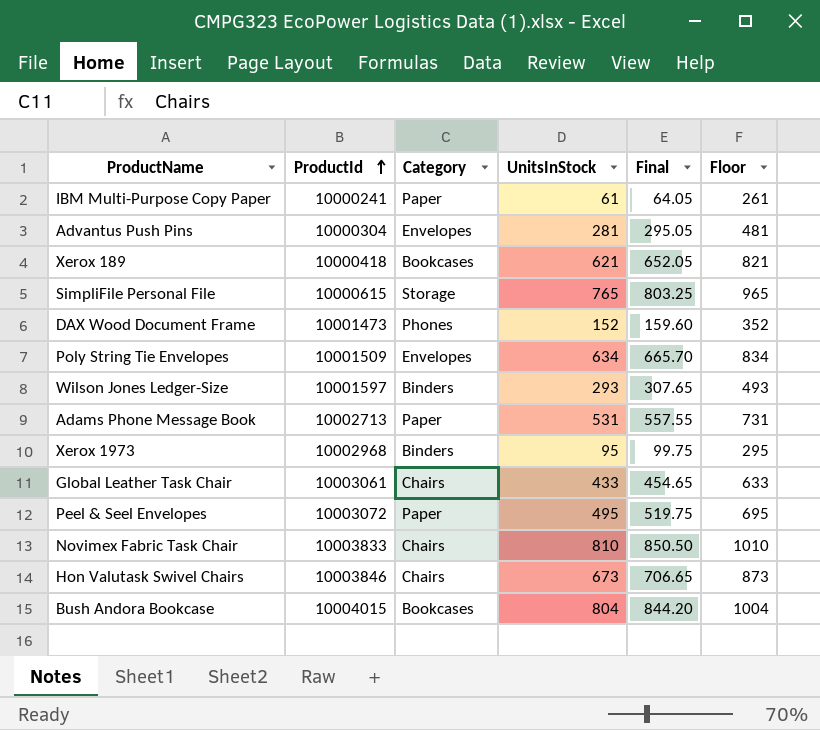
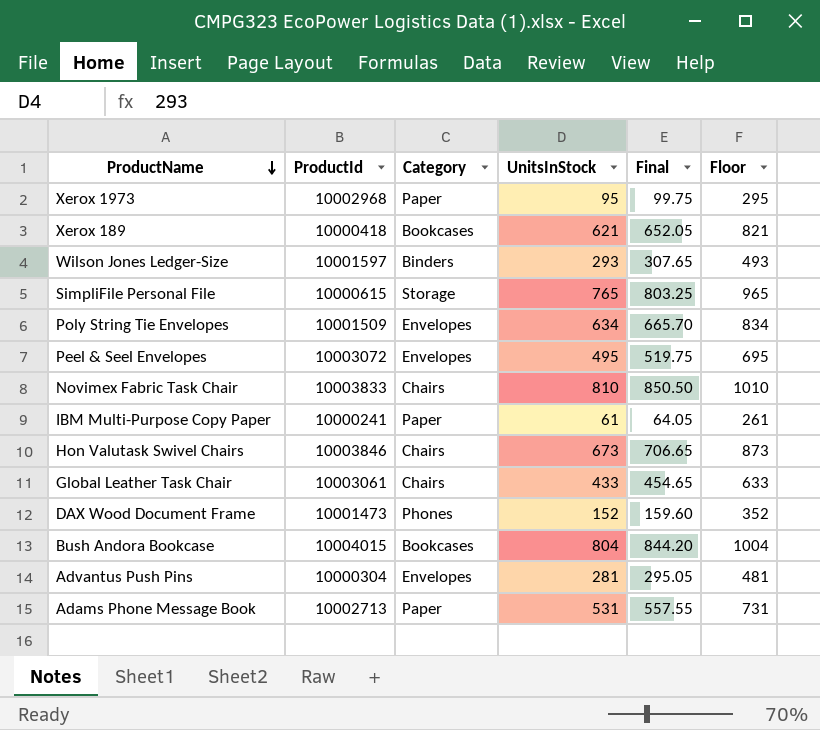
row order: ProductId ascending -> ProductName descending
Xerox 1973 | Category: Binders -> Paper
Peel & Seel Envelopes | Category: Paper -> Envelopes

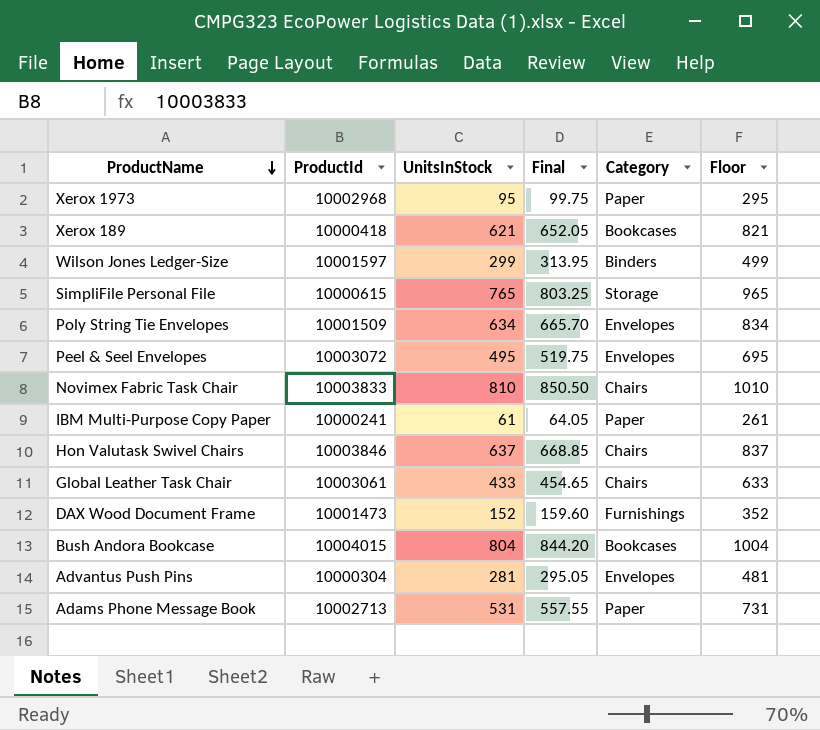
column Category | position: 3 -> 5
Wilson Jones Ledger-Size | UnitsInStock: 293 -> 299
Wilson Jones Ledger-Size | Final: 307.65 -> 313.95
Wilson Jones Ledger-Size | Floor: 493 -> 499
Hon Valutask Swivel Chairs | UnitsInStock: 673 -> 637
Hon Valutask Swivel Chairs | Final: 706.65 -> 668.85
Hon Valutask Swivel Chairs | Floor: 873 -> 837
DAX Wood Document Frame | Category: Phones -> Furnishings

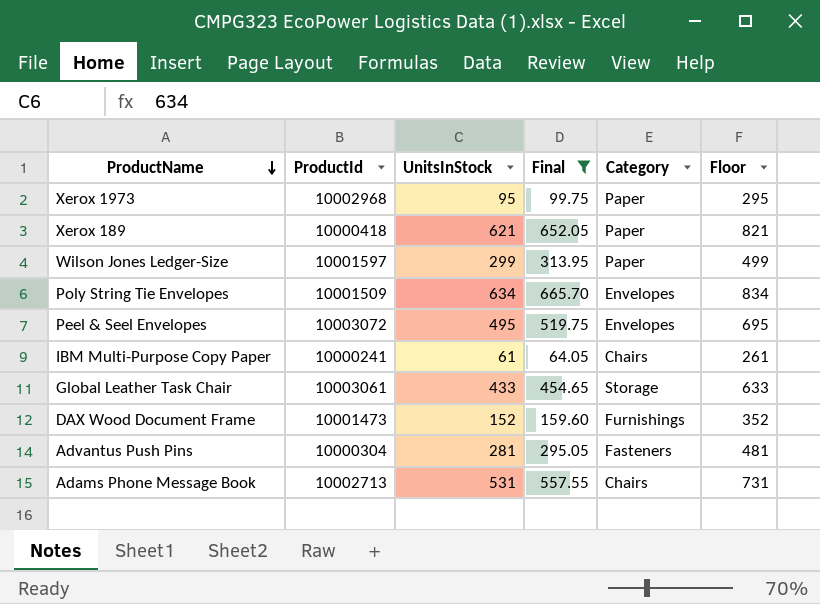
filter: none -> Final <= 665.70
Xerox 189 | Category: Bookcases -> Paper
Wilson Jones Ledger-Size | Category: Binders -> Paper
IBM Multi-Purpose Copy Paper | Category: Paper -> Chairs
Global Leather Task Chair | Category: Chairs -> Storage
Advantus Push Pins | Category: Envelopes -> Fasteners
Adams Phone Message Book | Category: Paper -> Chairs

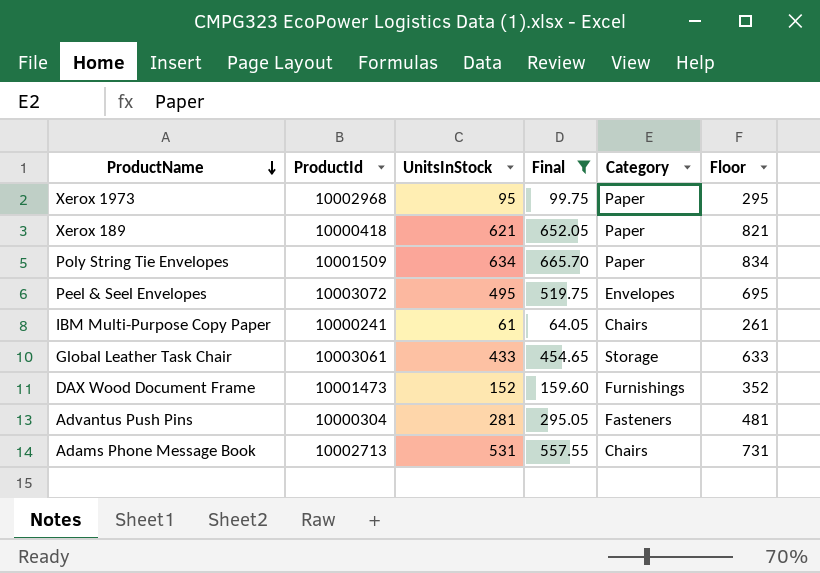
row Wilson Jones Ledger-Size: 10001597 | 299 | 313.95 | Paper | 499 -> none
Poly String Tie Envelopes | Category: Envelopes -> Paper

